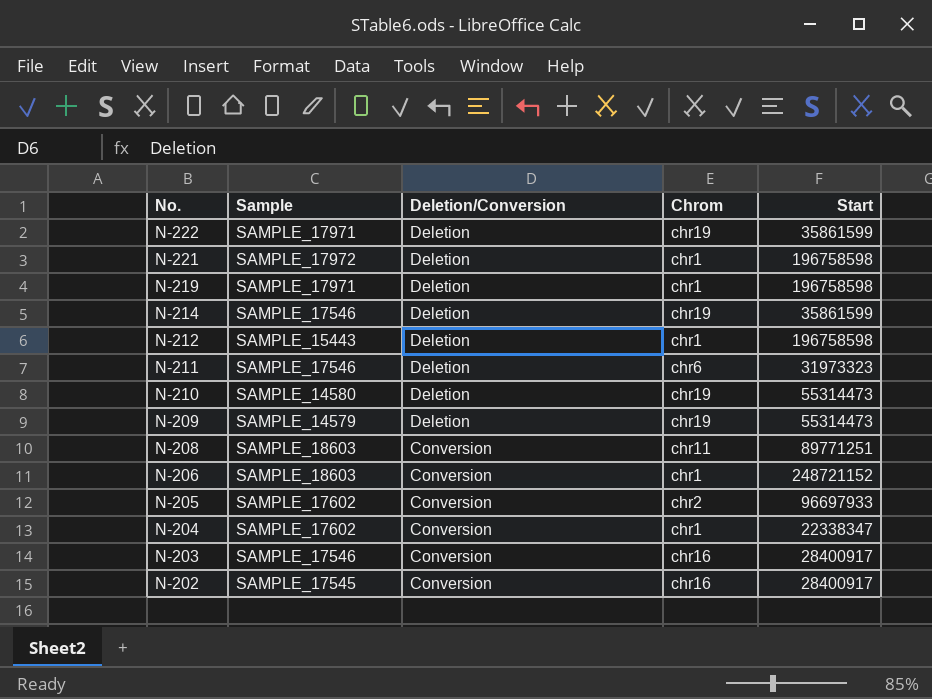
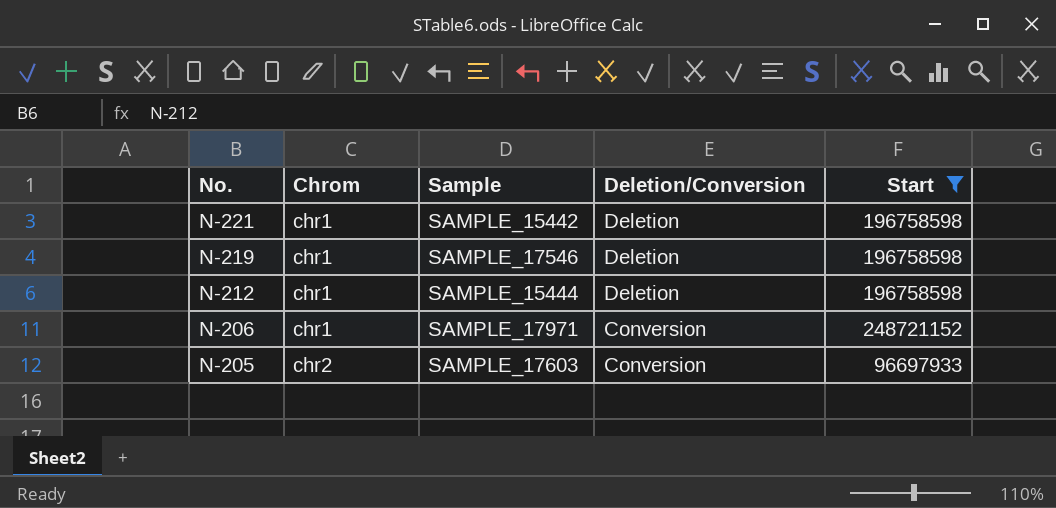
filter: none -> Start >= 96697933
column Chrom | position: 4 -> 2
N-221 | Sample: SAMPLE_17972 -> SAMPLE_15442
N-219 | Sample: SAMPLE_17971 -> SAMPLE_17546
N-212 | Sample: SAMPLE_15443 -> SAMPLE_15444
N-206 | Sample: SAMPLE_18603 -> SAMPLE_17971
N-205 | Sample: SAMPLE_17602 -> SAMPLE_17603

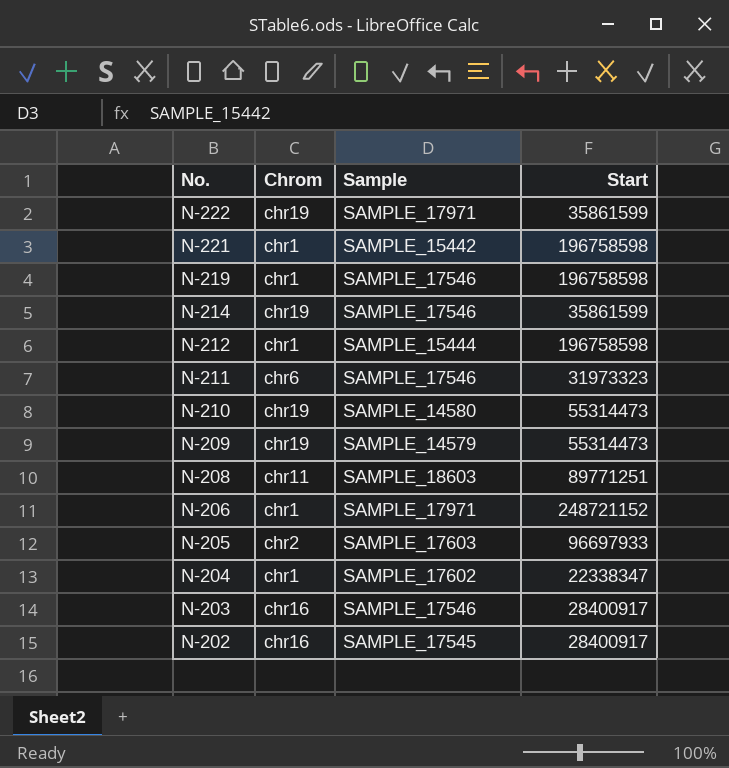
filter: Start >= 96697933 -> none
column Deletion/Conversion | position: 4 -> none

